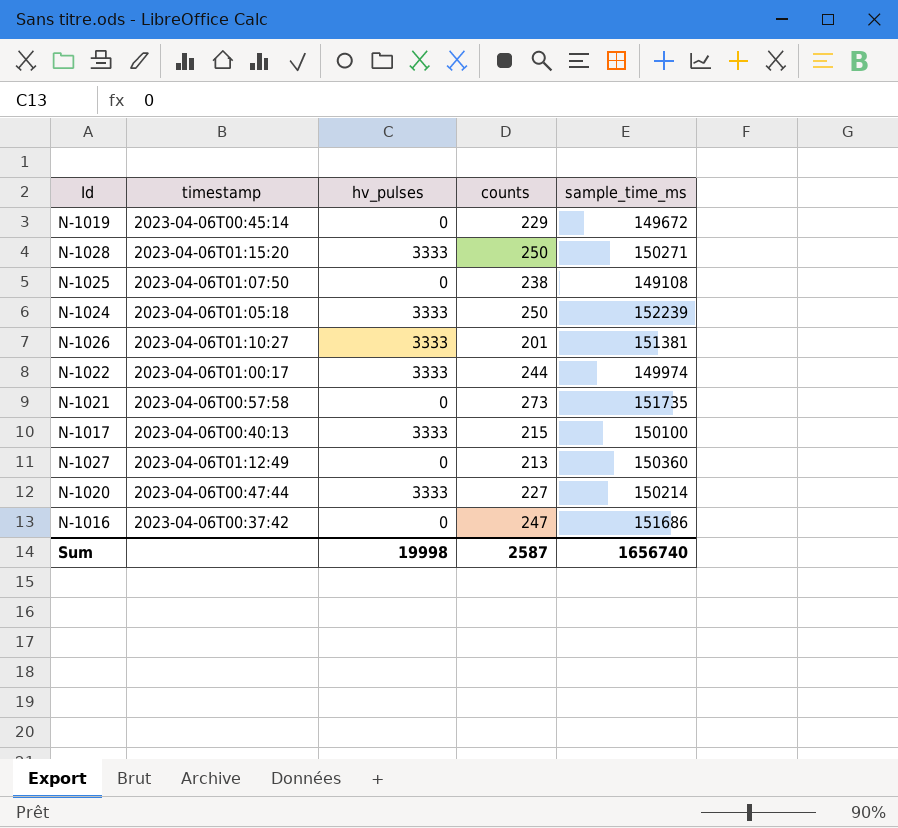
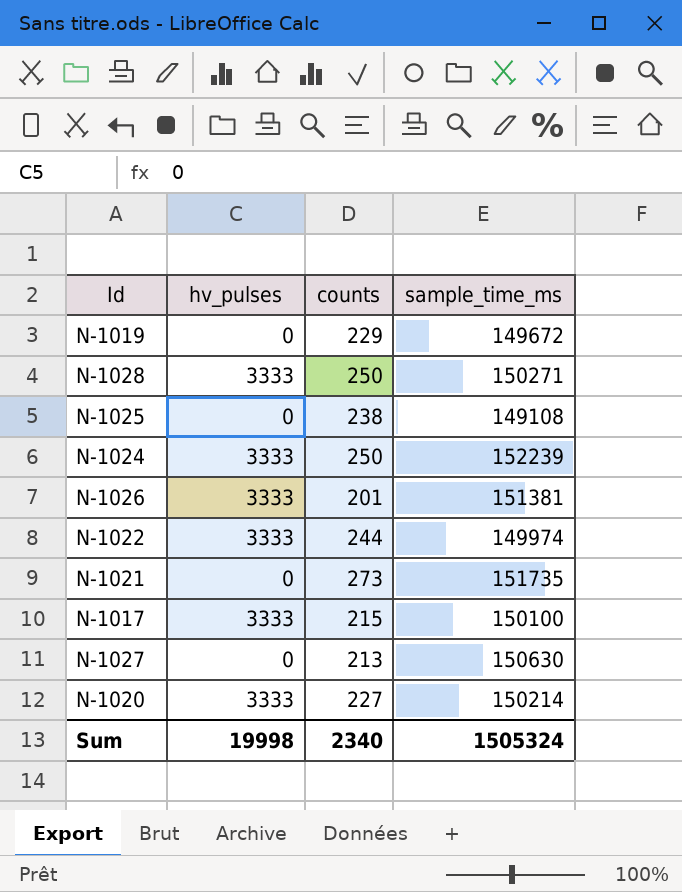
column timestamp | position: 2 -> none
row N-1016: 2023-04-06T00:37:42 | 0 | 247 | 151686 -> none
N-1027 | sample_time_ms: 150360 -> 150630
Sum | counts: 2587 -> 2340
Sum | sample_time_ms: 1656740 -> 1505324

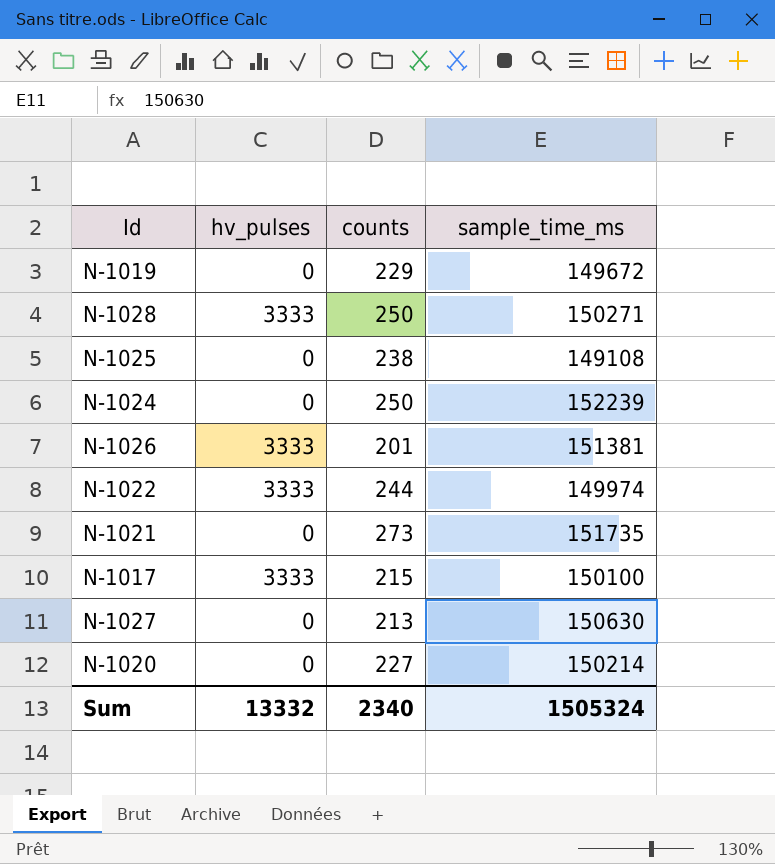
N-1024 | hv_pulses: 3333 -> 0
N-1020 | hv_pulses: 3333 -> 0
Sum | hv_pulses: 19998 -> 13332

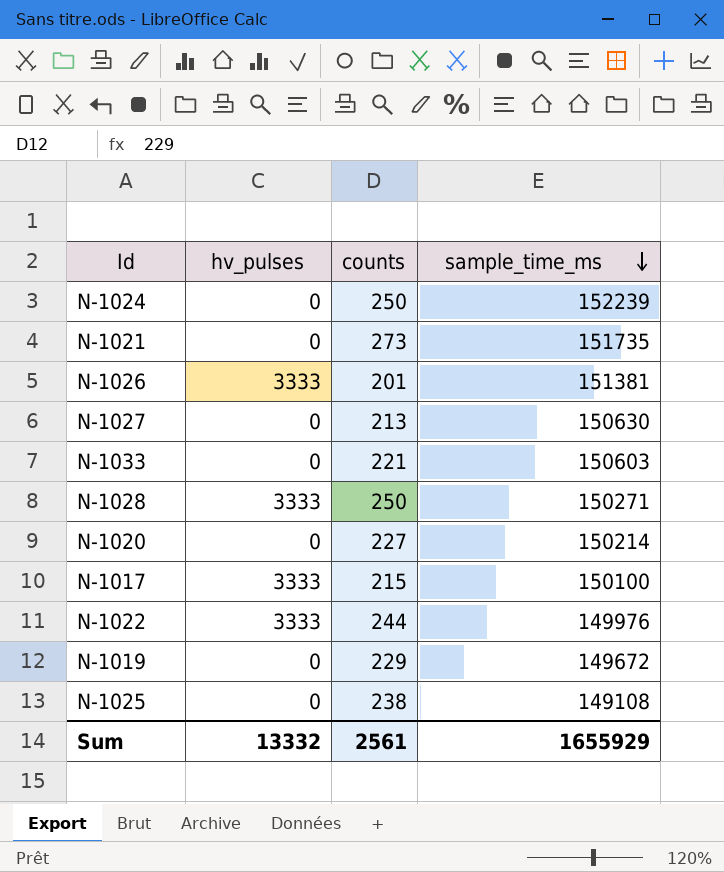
row order: none -> sample_time_ms descending
row N-1033: none -> 0 | 221 | 150603
N-1022 | sample_time_ms: 149974 -> 149976
Sum | counts: 2340 -> 2561
Sum | sample_time_ms: 1505324 -> 1655929

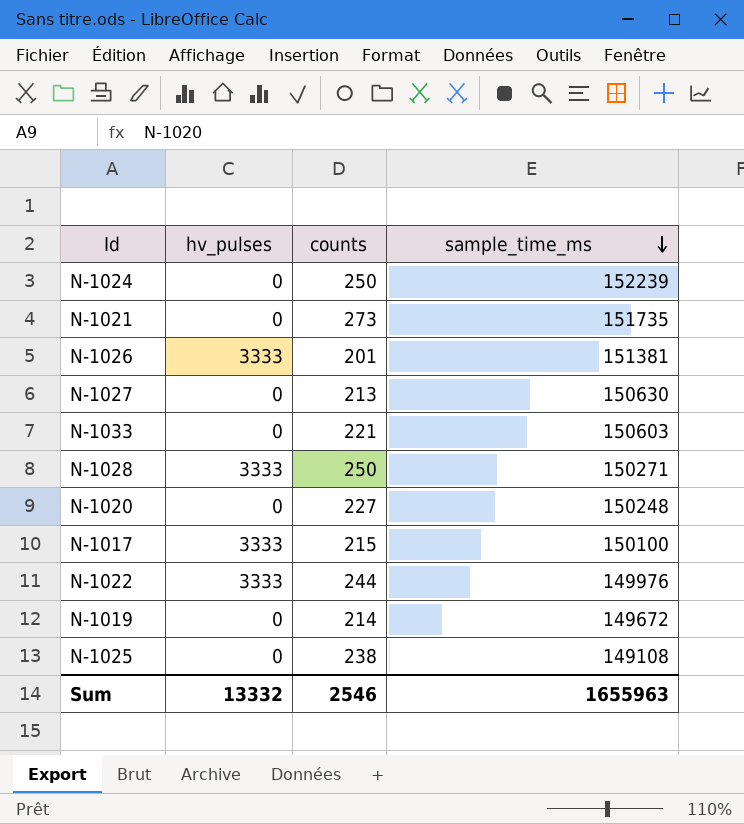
N-1020 | sample_time_ms: 150214 -> 150248
N-1019 | counts: 229 -> 214
Sum | counts: 2561 -> 2546
Sum | sample_time_ms: 1655929 -> 1655963

